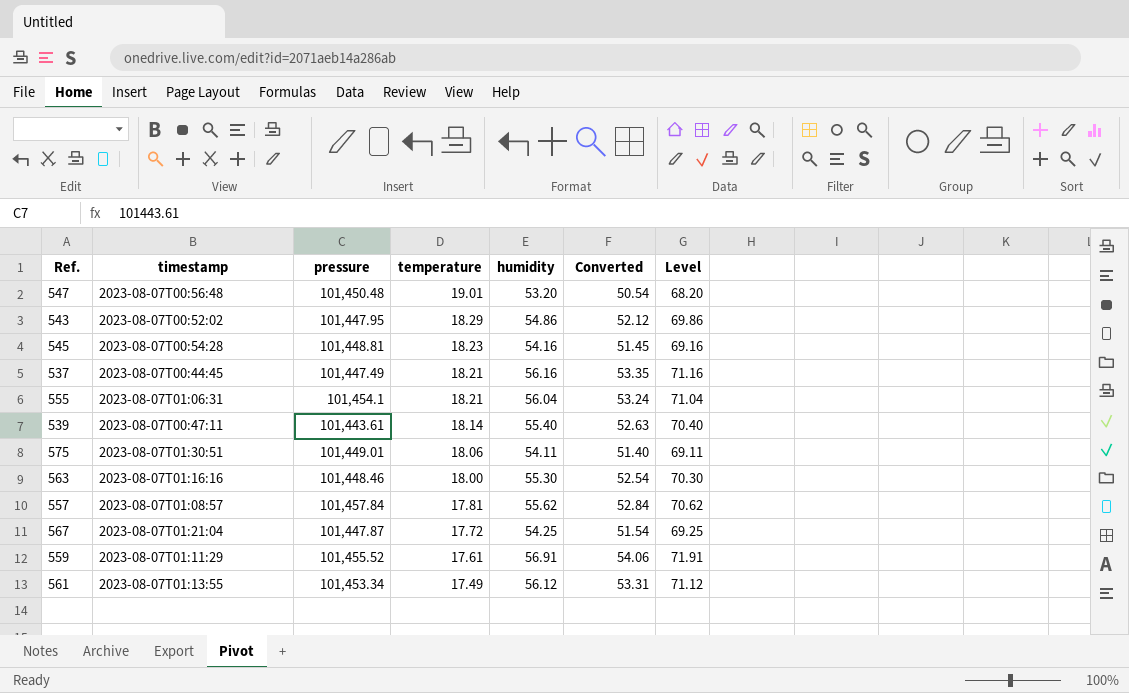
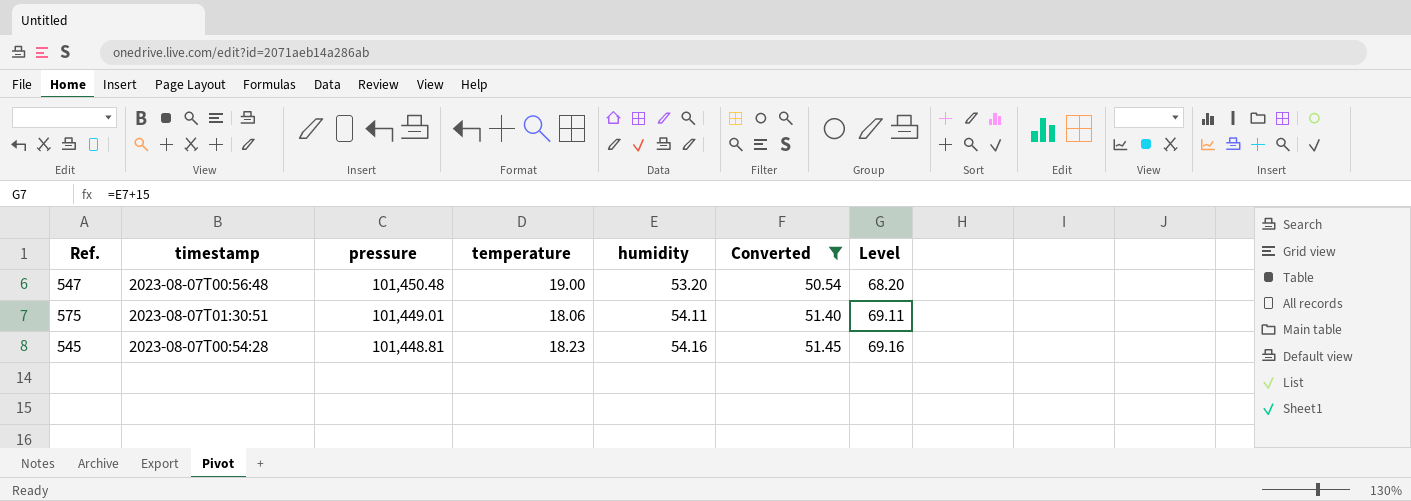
filter: none -> Converted <= 51.45
row order: temperature descending -> pressure descending
547 | temperature: 19.01 -> 19.00

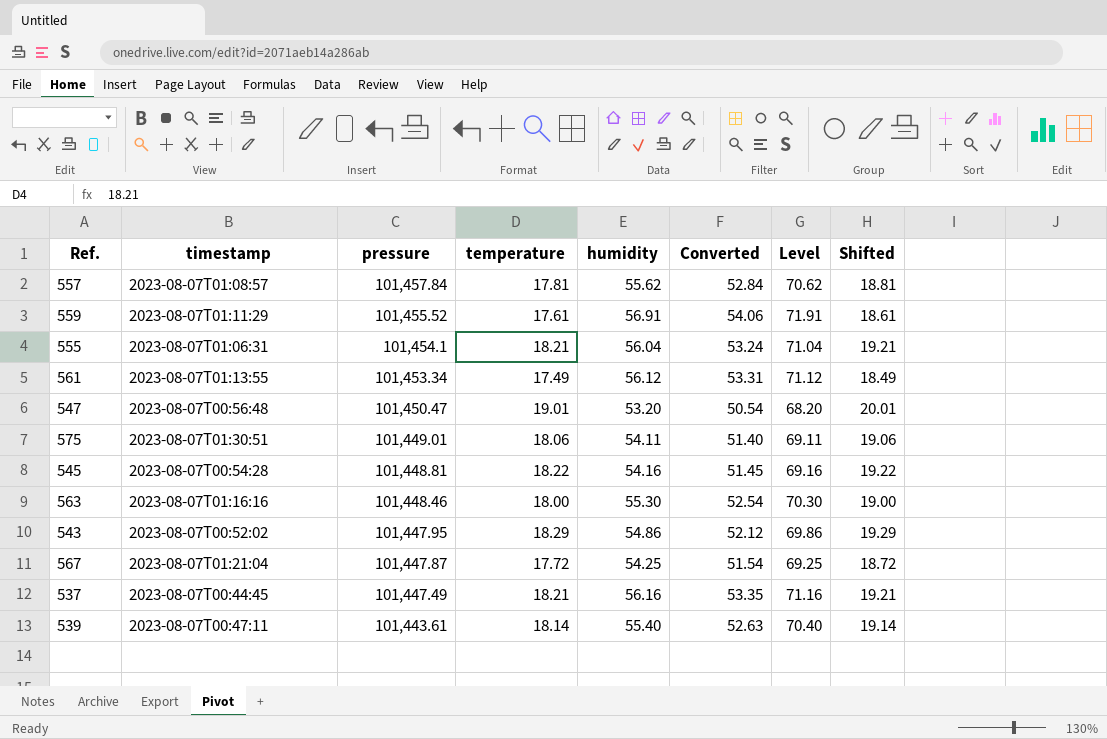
filter: Converted <= 51.45 -> none
column Shifted | formula: none -> [temperature] + 1
547 | pressure: 101,450.48 -> 101,450.47
547 | temperature: 19.00 -> 19.01
545 | temperature: 18.23 -> 18.22

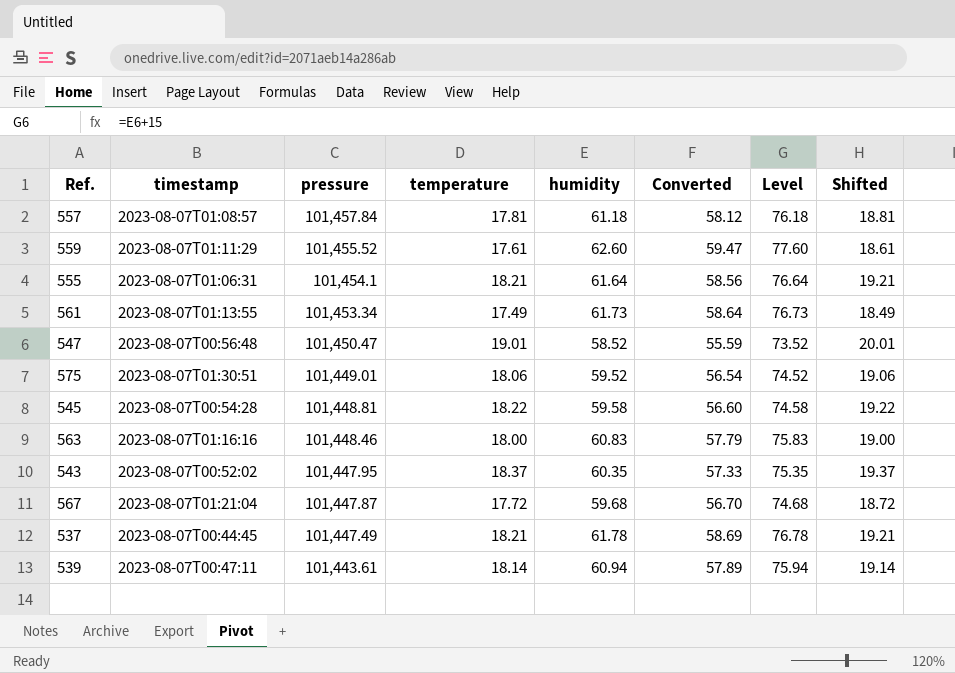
557 | humidity: 55.62 -> 61.18
557 | Converted: 52.84 -> 58.12
557 | Level: 70.62 -> 76.18
559 | humidity: 56.91 -> 62.60
559 | Converted: 54.06 -> 59.47
559 | Level: 71.91 -> 77.60
555 | humidity: 56.04 -> 61.64
555 | Converted: 53.24 -> 58.56
555 | Level: 71.04 -> 76.64
561 | humidity: 56.12 -> 61.73
561 | Converted: 53.31 -> 58.64
561 | Level: 71.12 -> 76.73
547 | humidity: 53.20 -> 58.52
547 | Converted: 50.54 -> 55.59
547 | Level: 68.20 -> 73.52
575 | humidity: 54.11 -> 59.52
575 | Converted: 51.40 -> 56.54
575 | Level: 69.11 -> 74.52
545 | humidity: 54.16 -> 59.58
545 | Converted: 51.45 -> 56.60
545 | Level: 69.16 -> 74.58
563 | humidity: 55.30 -> 60.83
563 | Converted: 52.54 -> 57.79
563 | Level: 70.30 -> 75.83
543 | temperature: 18.29 -> 18.37
543 | humidity: 54.86 -> 60.35
543 | Converted: 52.12 -> 57.33
543 | Level: 69.86 -> 75.35
543 | Shifted: 19.29 -> 19.37
567 | humidity: 54.25 -> 59.68
567 | Converted: 51.54 -> 56.70
567 | Level: 69.25 -> 74.68
537 | humidity: 56.16 -> 61.78
537 | Converted: 53.35 -> 58.69
537 | Level: 71.16 -> 76.78
539 | humidity: 55.40 -> 60.94
539 | Converted: 52.63 -> 57.89
539 | Level: 70.40 -> 75.94

